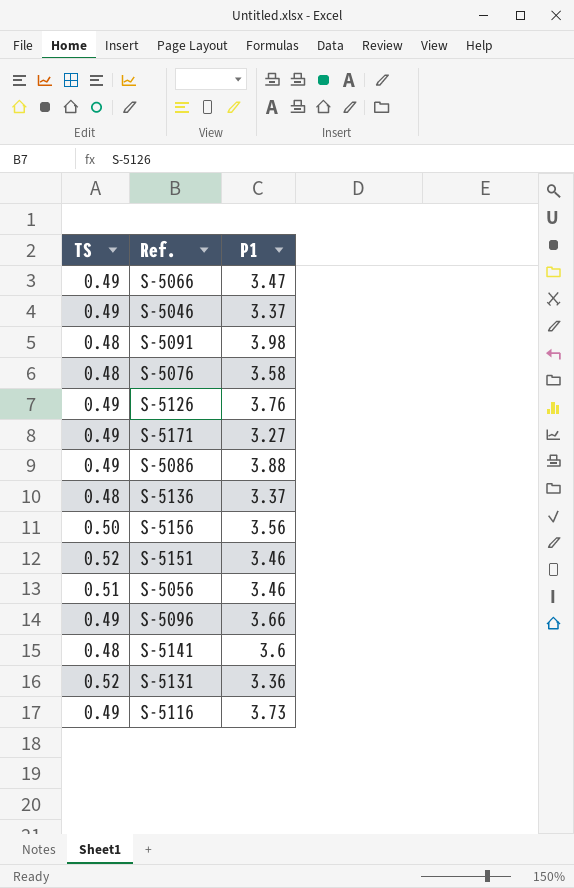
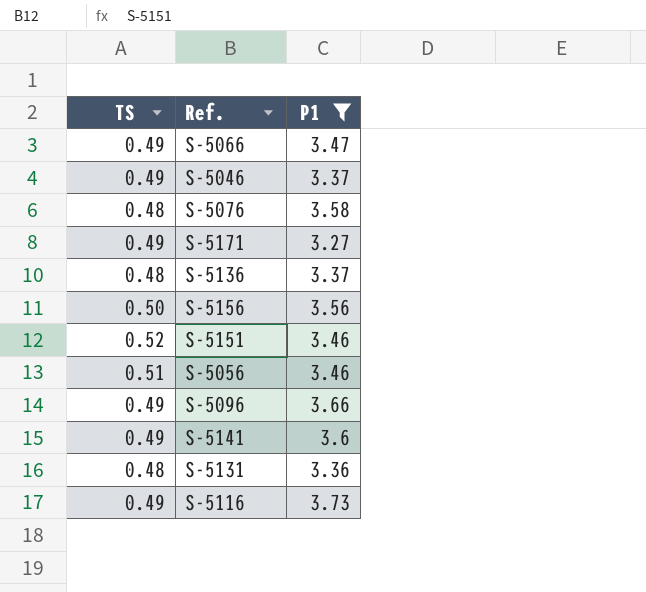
filter: none -> P1 <= 3.73
S-5141 | TS: 0.48 -> 0.49
S-5131 | TS: 0.52 -> 0.48

